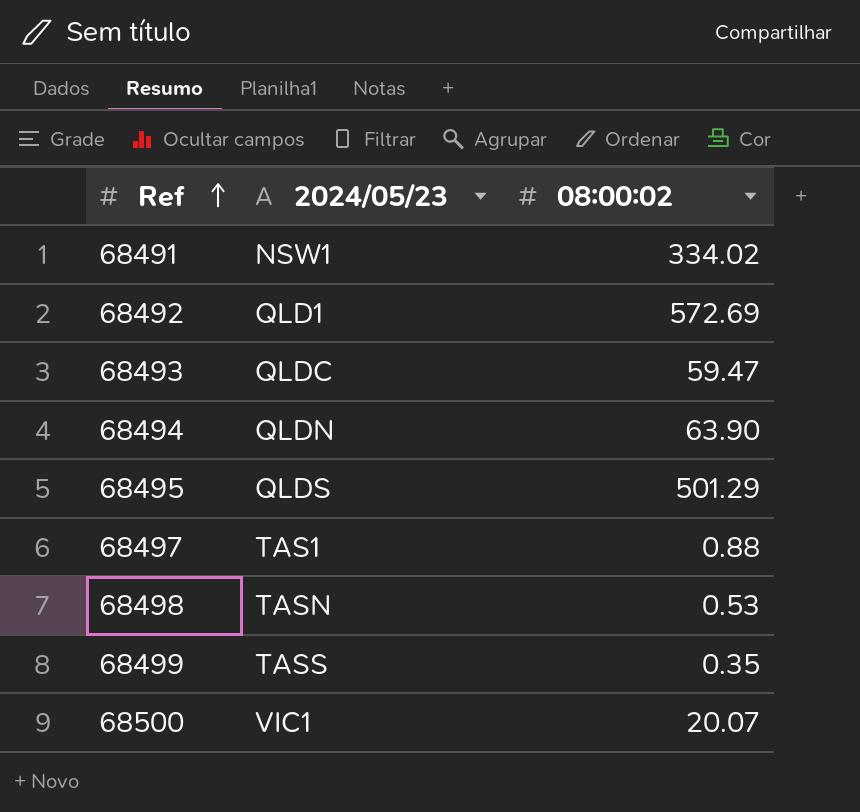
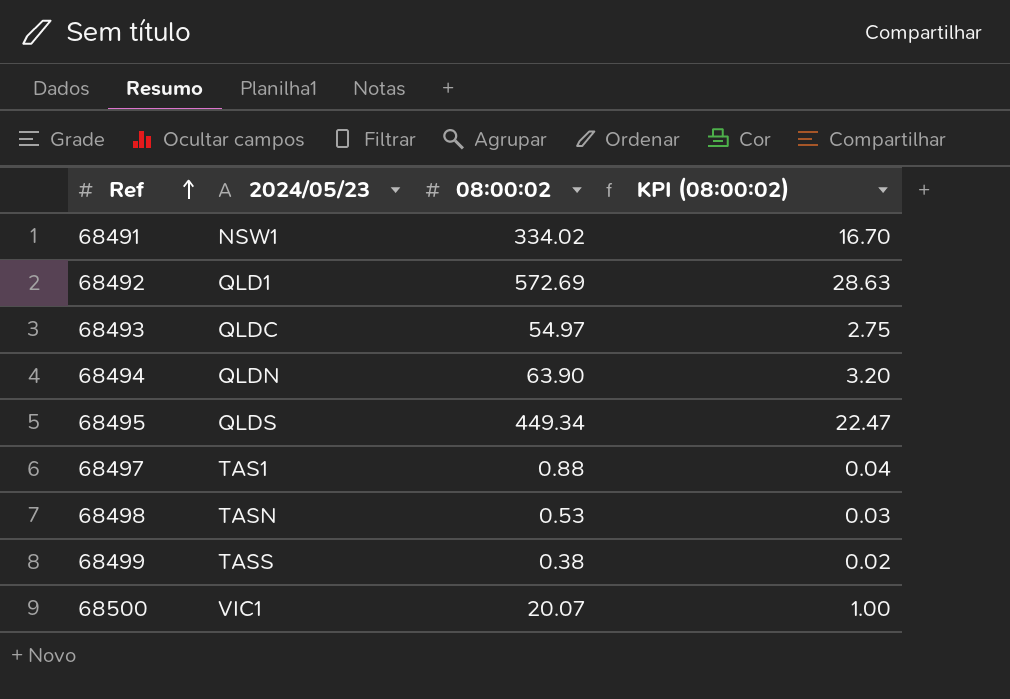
column KPI (08:00:02) | formula: none -> [08:00:02] * 0.05
68493 | 08:00:02: 59.47 -> 54.97
68495 | 08:00:02: 501.29 -> 449.34
68499 | 08:00:02: 0.35 -> 0.38

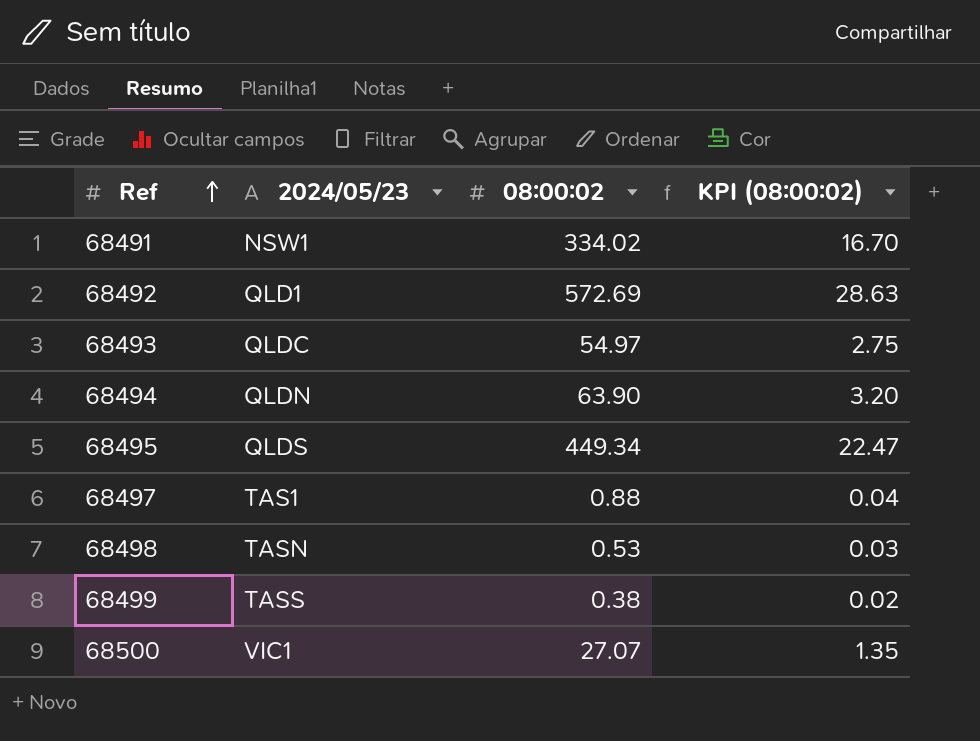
68500 | 08:00:02: 20.07 -> 27.07
68500 | KPI (08:00:02): 1.00 -> 1.35

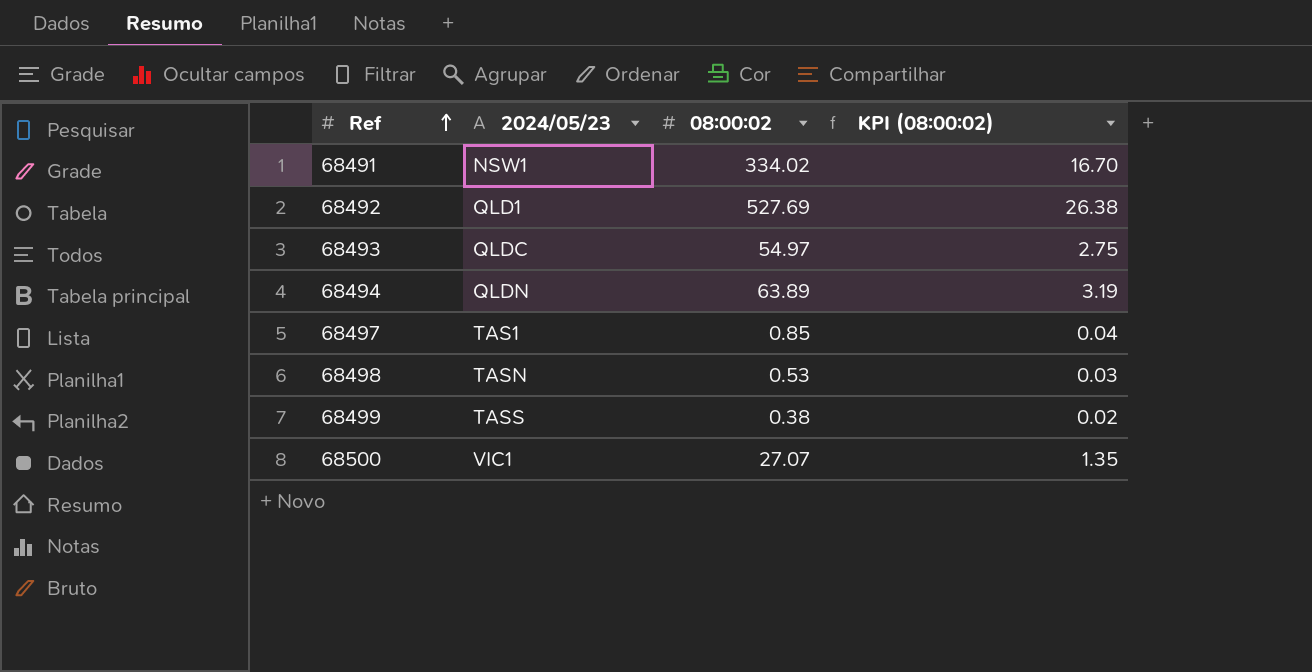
row 68495: QLDS | 449.34 | 22.47 -> none
68492 | 08:00:02: 572.69 -> 527.69
68492 | KPI (08:00:02): 28.63 -> 26.38
68494 | 08:00:02: 63.90 -> 63.89
68494 | KPI (08:00:02): 3.20 -> 3.19
68497 | 08:00:02: 0.88 -> 0.85

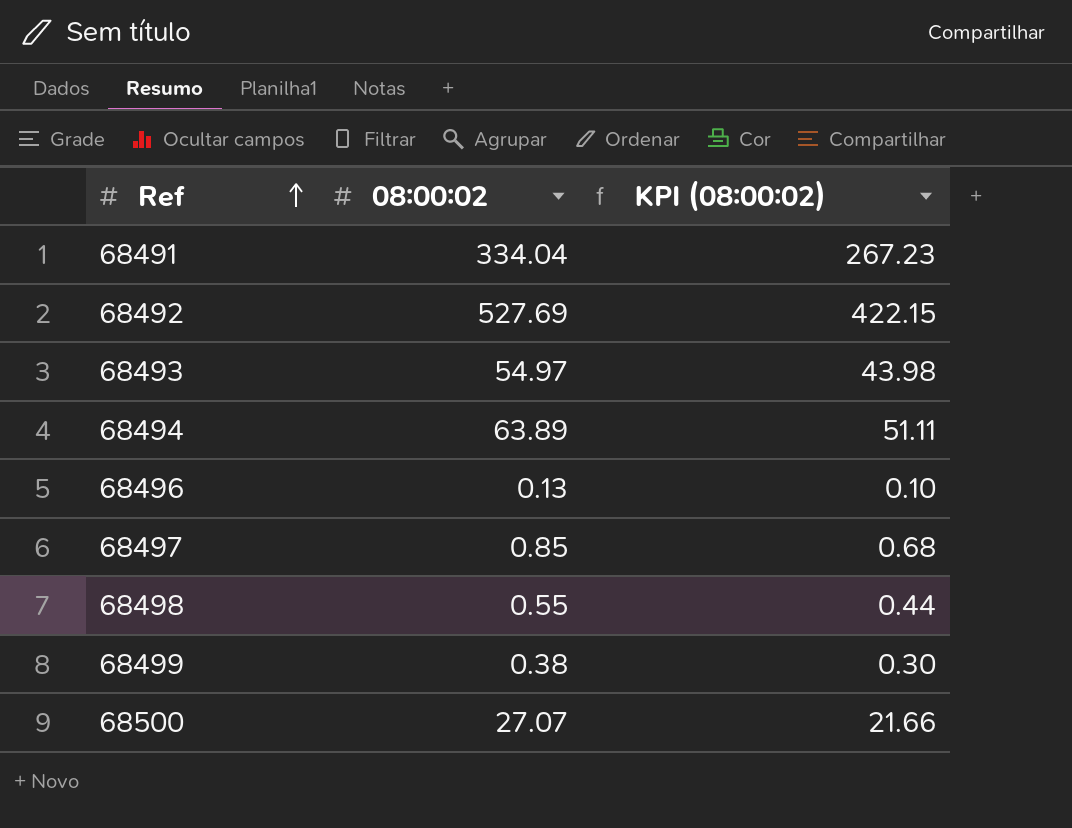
column 2024/05/23 | position: 2 -> none
column KPI (08:00:02) | formula: [08:00:02] * 0.05 -> [08:00:02] * 0.8
68491 | 08:00:02: 334.02 -> 334.04
row 68496: none -> 0.13 | 0.10
68498 | 08:00:02: 0.53 -> 0.55

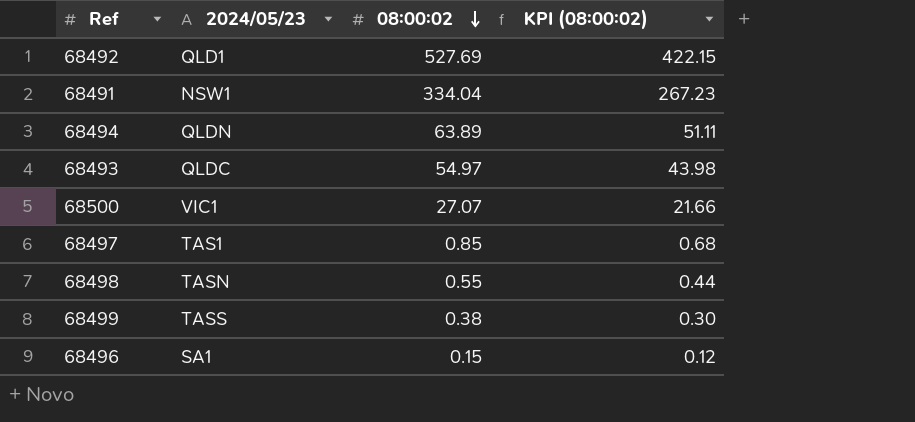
row order: Ref ascending -> 08:00:02 descending
column 2024/05/23 | position: none -> 2
68496 | 08:00:02: 0.13 -> 0.15
68496 | KPI (08:00:02): 0.10 -> 0.12

